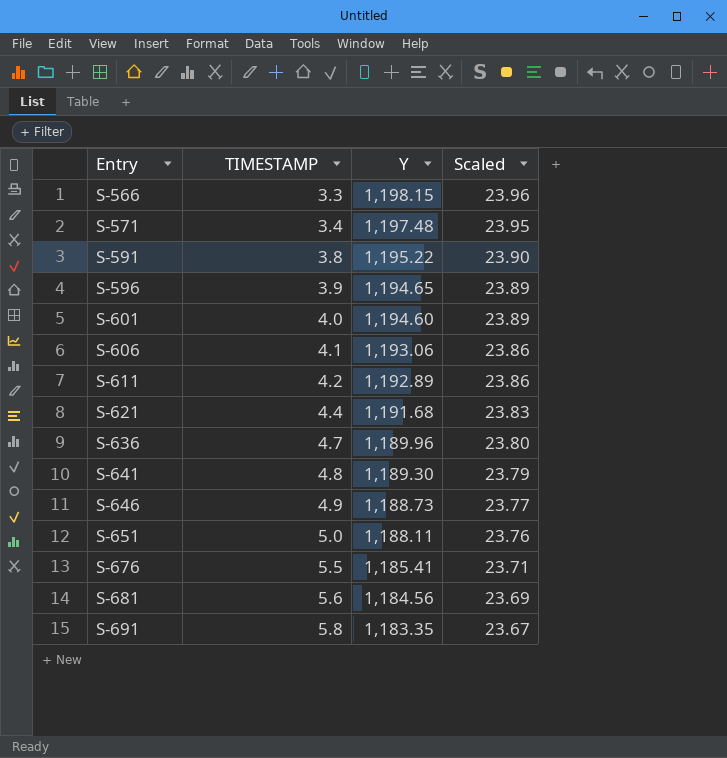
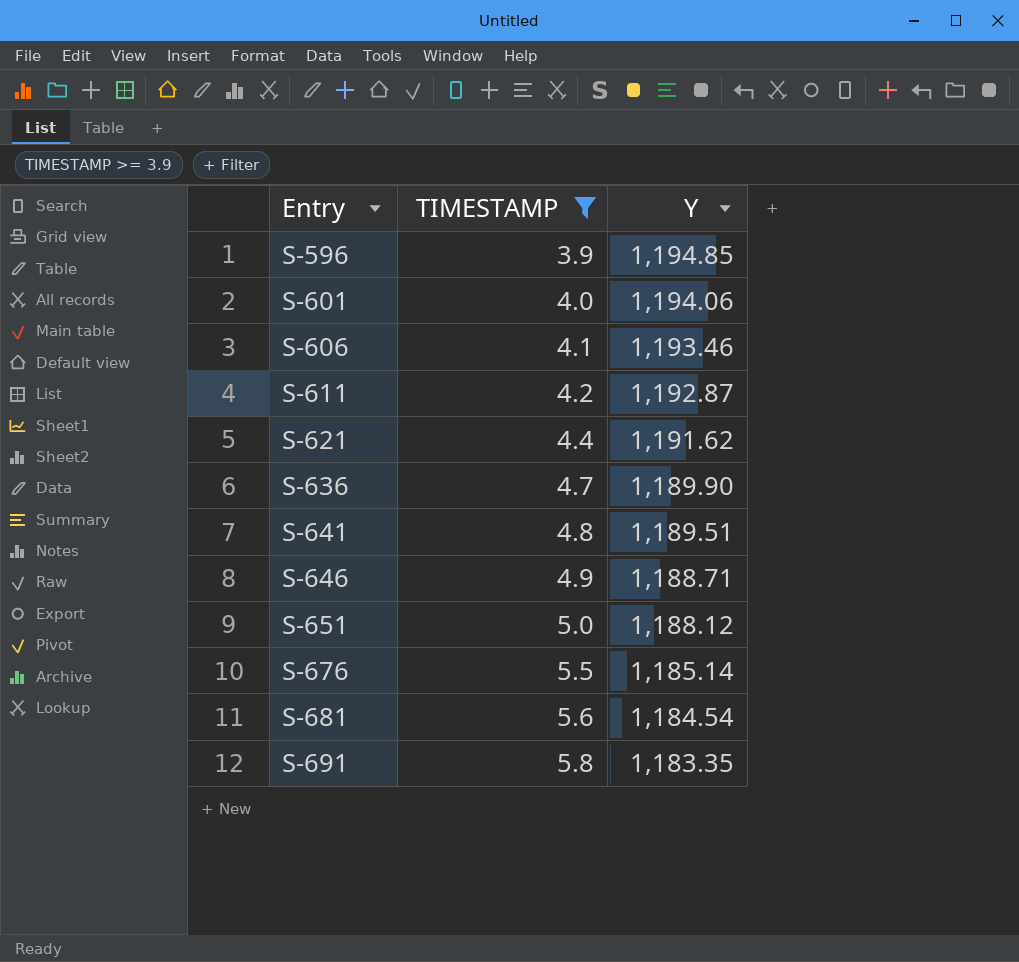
filter: none -> TIMESTAMP >= 3.9
column Scaled | formula: [Y] * 0.02 -> none
S-596 | Y: 1,194.65 -> 1,194.85
S-601 | Y: 1,194.60 -> 1,194.06
S-606 | Y: 1,193.06 -> 1,193.46
S-611 | Y: 1,192.89 -> 1,192.87
S-621 | Y: 1,191.68 -> 1,191.62
S-636 | Y: 1,189.96 -> 1,189.90
S-641 | Y: 1,189.30 -> 1,189.51
S-646 | Y: 1,188.73 -> 1,188.71
S-651 | Y: 1,188.11 -> 1,188.12
S-676 | Y: 1,185.41 -> 1,185.14
S-681 | Y: 1,184.56 -> 1,184.54

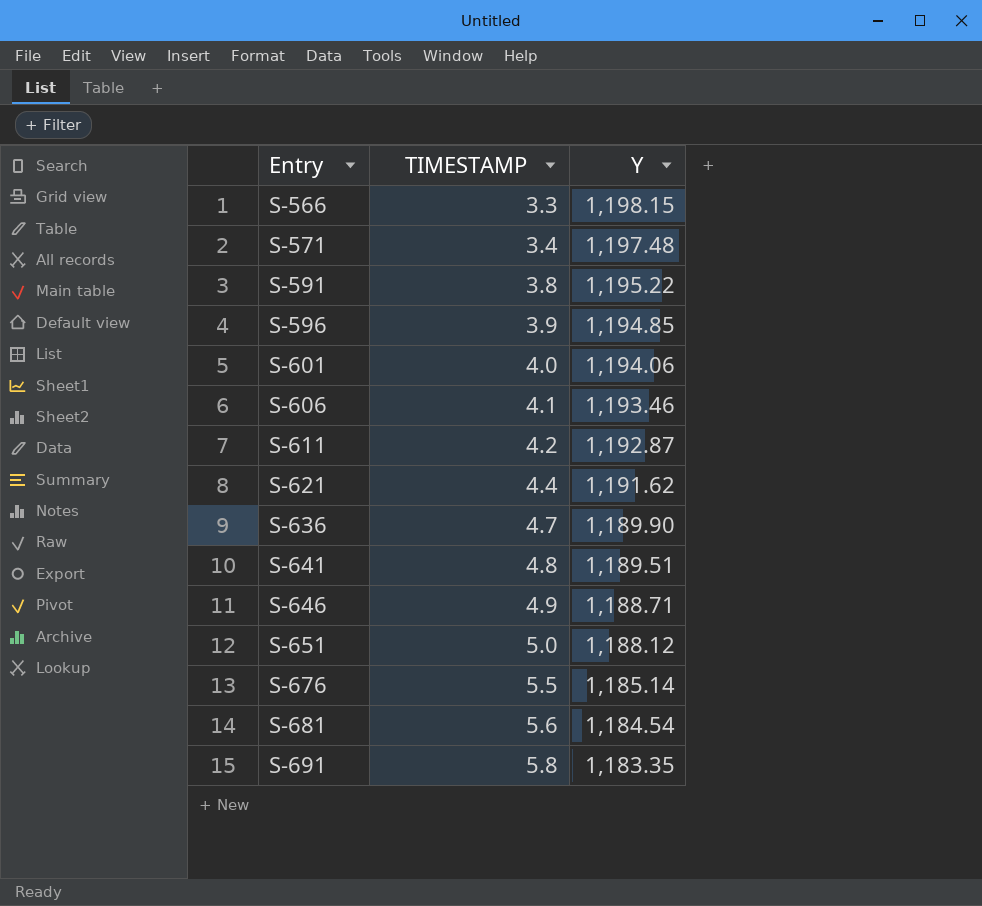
filter: TIMESTAMP >= 3.9 -> none

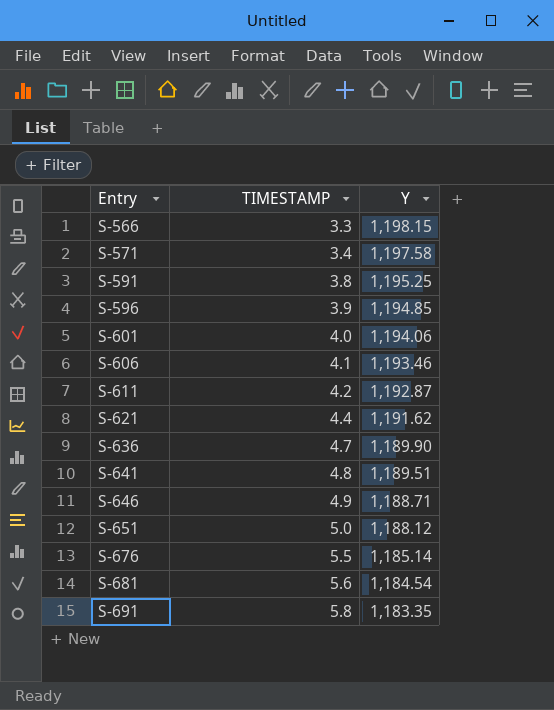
S-571 | Y: 1,197.48 -> 1,197.58
S-591 | Y: 1,195.22 -> 1,195.25

